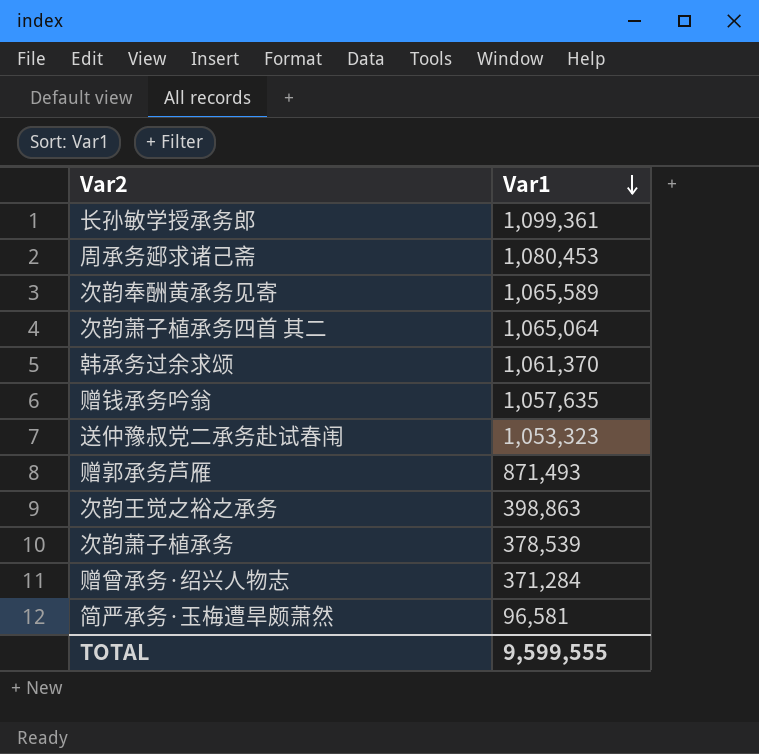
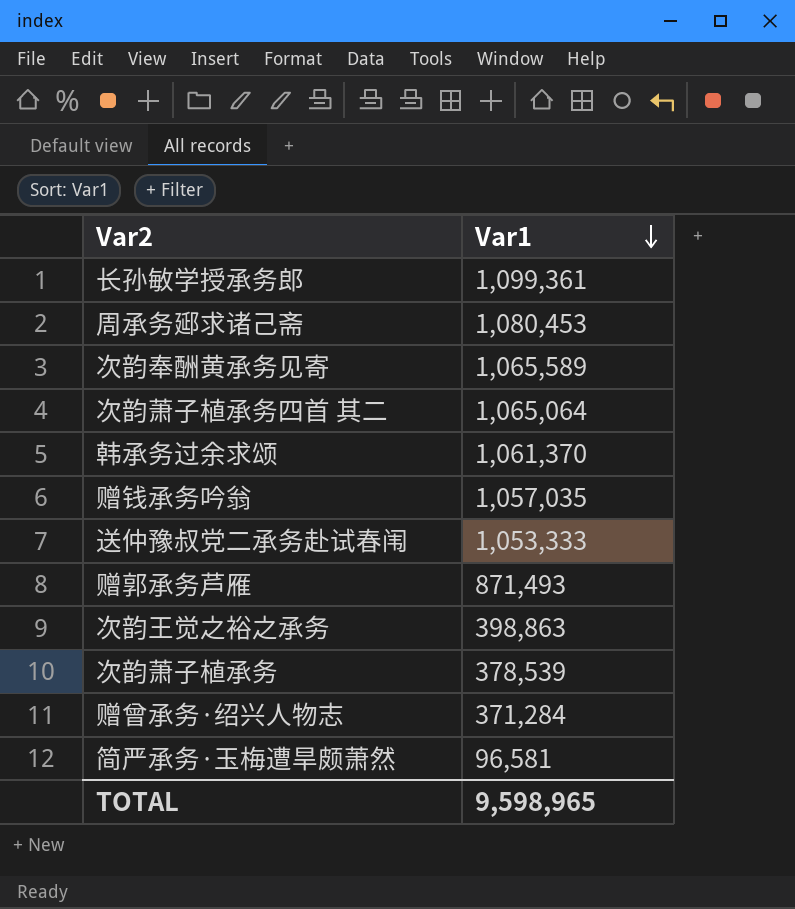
赠钱承务吟翁 | Var1: 1,057,635 -> 1,057,035
送仲豫叔党二承务赴试春闱 | Var1: 1,053,323 -> 1,053,333
TOTAL | Var1: 9,599,555 -> 9,598,965

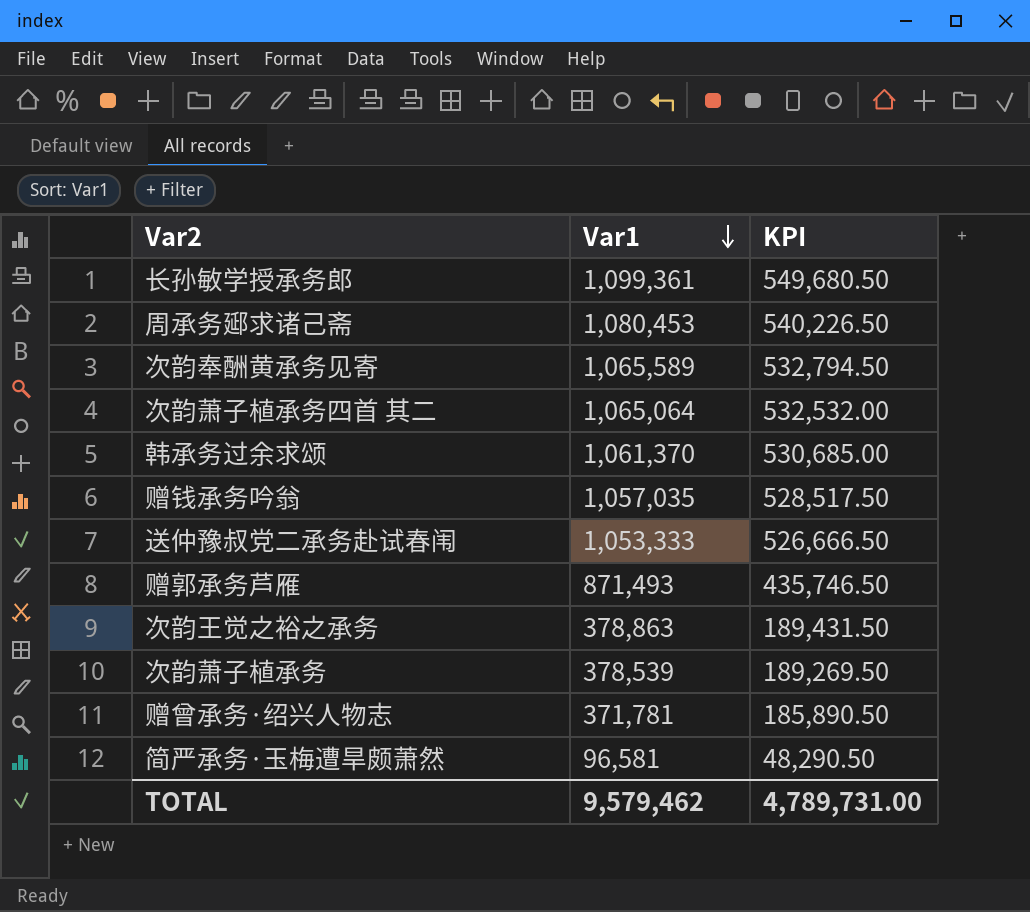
column KPI | formula: none -> [Var1] * 0.5
次韵王觉之裕之承务 | Var1: 398,863 -> 378,863
赠曾承务·绍兴人物志 | Var1: 371,284 -> 371,781
TOTAL | Var1: 9,598,965 -> 9,579,462

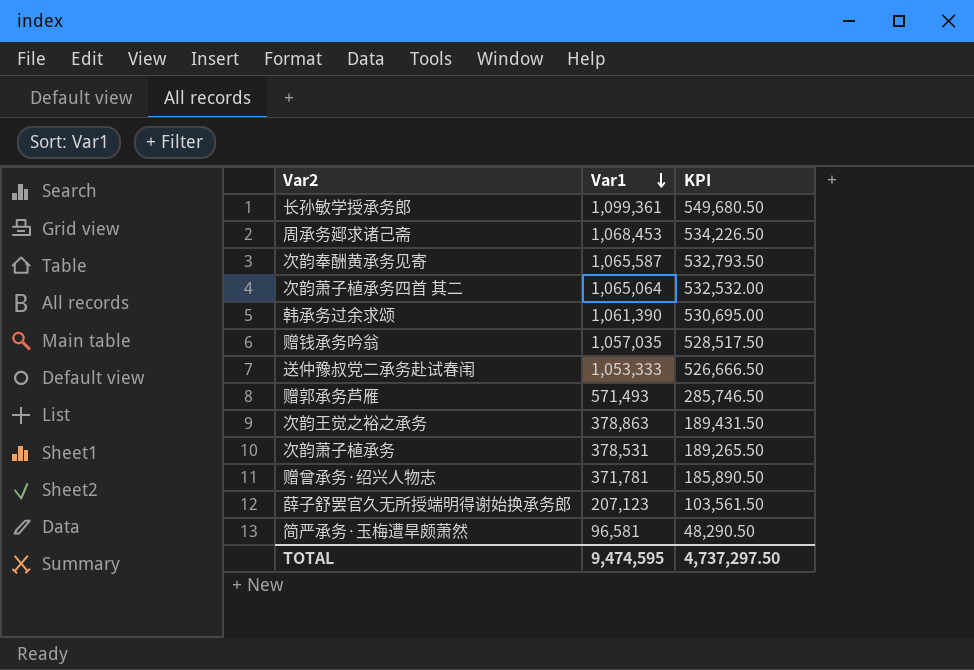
周承务郔求诸己斋 | Var1: 1,080,453 -> 1,068,453
周承务郔求诸己斋 | KPI: 540,226.50 -> 534,226.50
次韵奉酬黄承务见寄 | Var1: 1,065,589 -> 1,065,587
次韵奉酬黄承务见寄 | KPI: 532,794.50 -> 532,793.50
韩承务过余求颂 | Var1: 1,061,370 -> 1,061,390
韩承务过余求颂 | KPI: 530,685.00 -> 530,695.00
赠郭承务芦雁 | Var1: 871,493 -> 571,493
赠郭承务芦雁 | KPI: 435,746.50 -> 285,746.50
次韵萧子植承务 | Var1: 378,539 -> 378,531
次韵萧子植承务 | KPI: 189,269.50 -> 189,265.50
row 薛子舒罢官久无所授端明得谢始换承务郎: none -> 207,123 | 103,561.50
TOTAL | Var1: 9,579,462 -> 9,474,595
TOTAL | KPI: 4,789,731.00 -> 4,737,297.50

